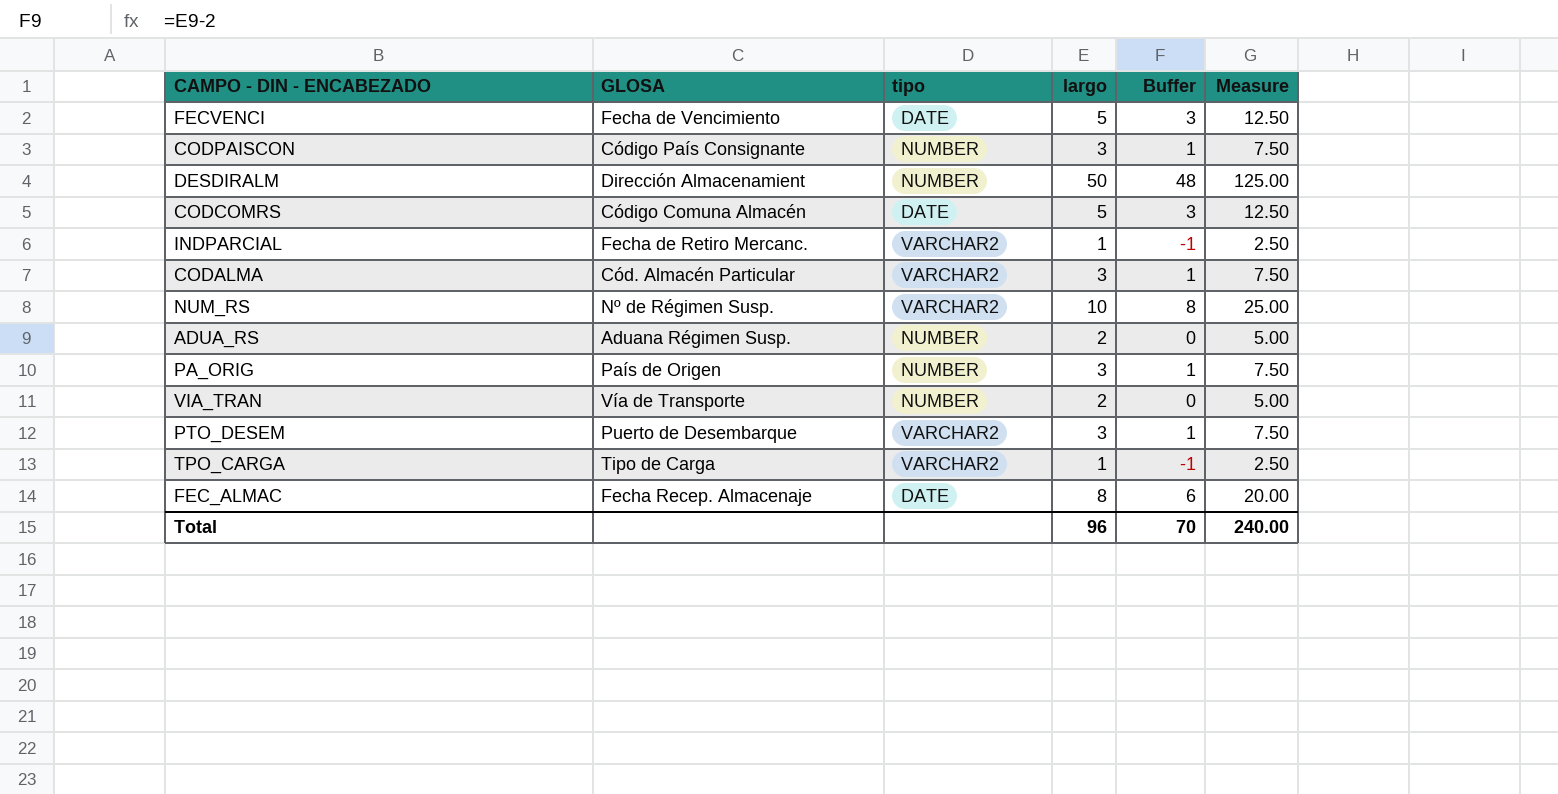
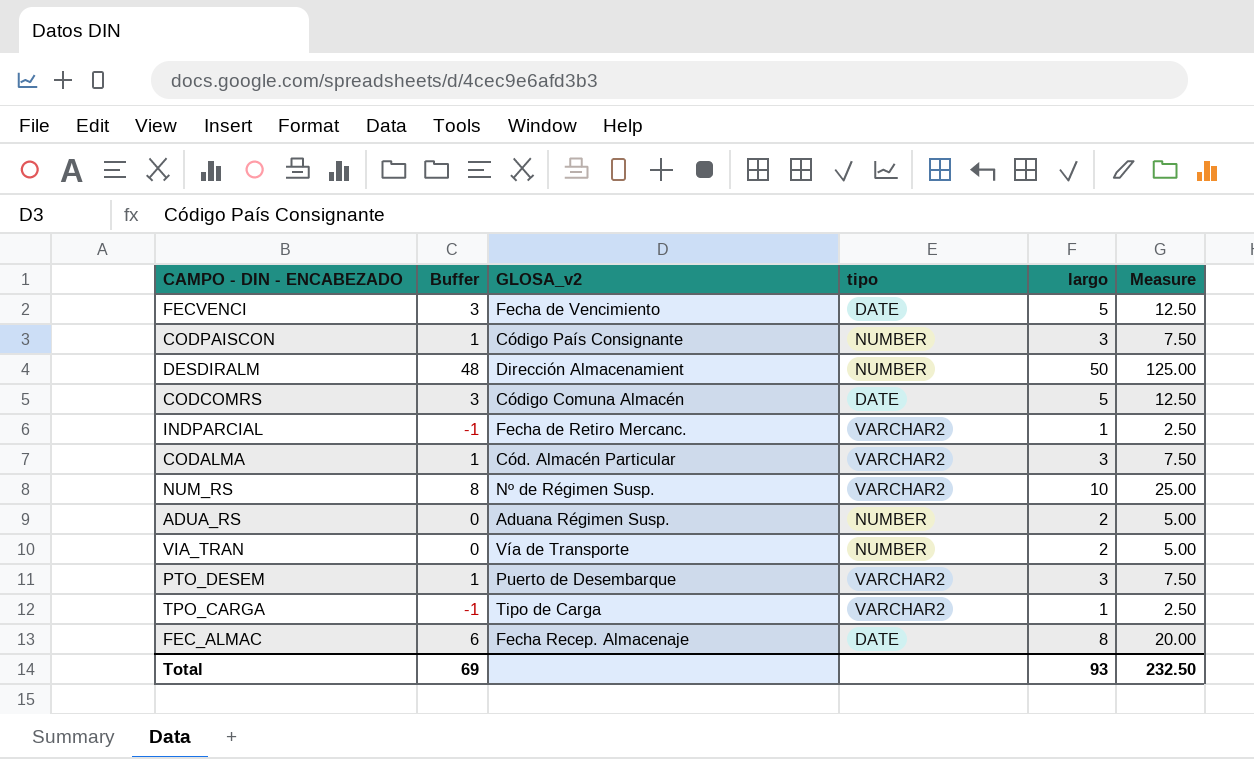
column Buffer | position: 5 -> 2
column name: GLOSA -> GLOSA_v2
row PA_ORIG: País de Origen | NUMBER | 3 | 1 | 7.50 -> none
Total | Buffer: 70 -> 69
Total | largo: 96 -> 93
Total | Measure: 240.00 -> 232.50

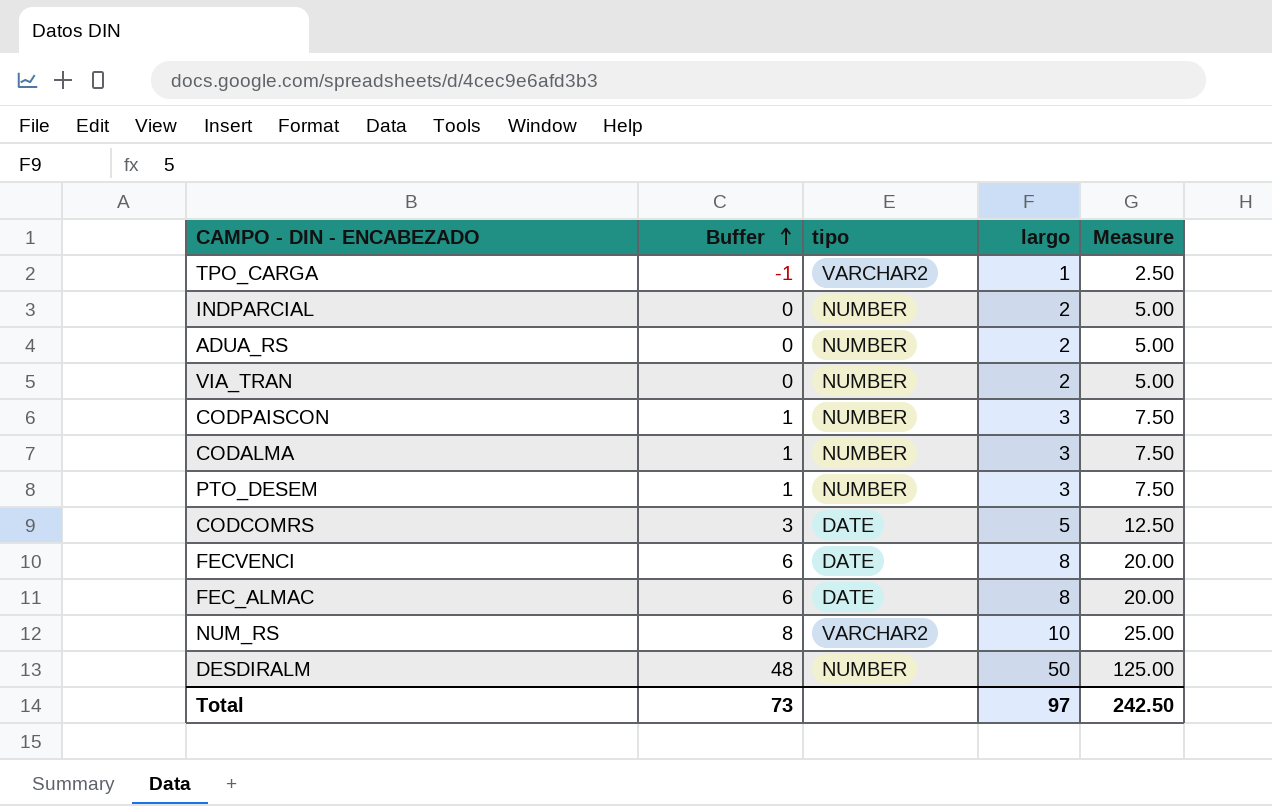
row order: none -> Buffer ascending
column GLOSA_v2 | position: 3 -> none
INDPARCIAL | Buffer: -1 -> 0
INDPARCIAL | tipo: VARCHAR2 -> NUMBER
INDPARCIAL | largo: 1 -> 2
INDPARCIAL | Measure: 2.50 -> 5.00
CODALMA | tipo: VARCHAR2 -> NUMBER
PTO_DESEM | tipo: VARCHAR2 -> NUMBER
FECVENCI | Buffer: 3 -> 6
FECVENCI | largo: 5 -> 8
FECVENCI | Measure: 12.50 -> 20.00
Total | Buffer: 69 -> 73
Total | largo: 93 -> 97
Total | Measure: 232.50 -> 242.50

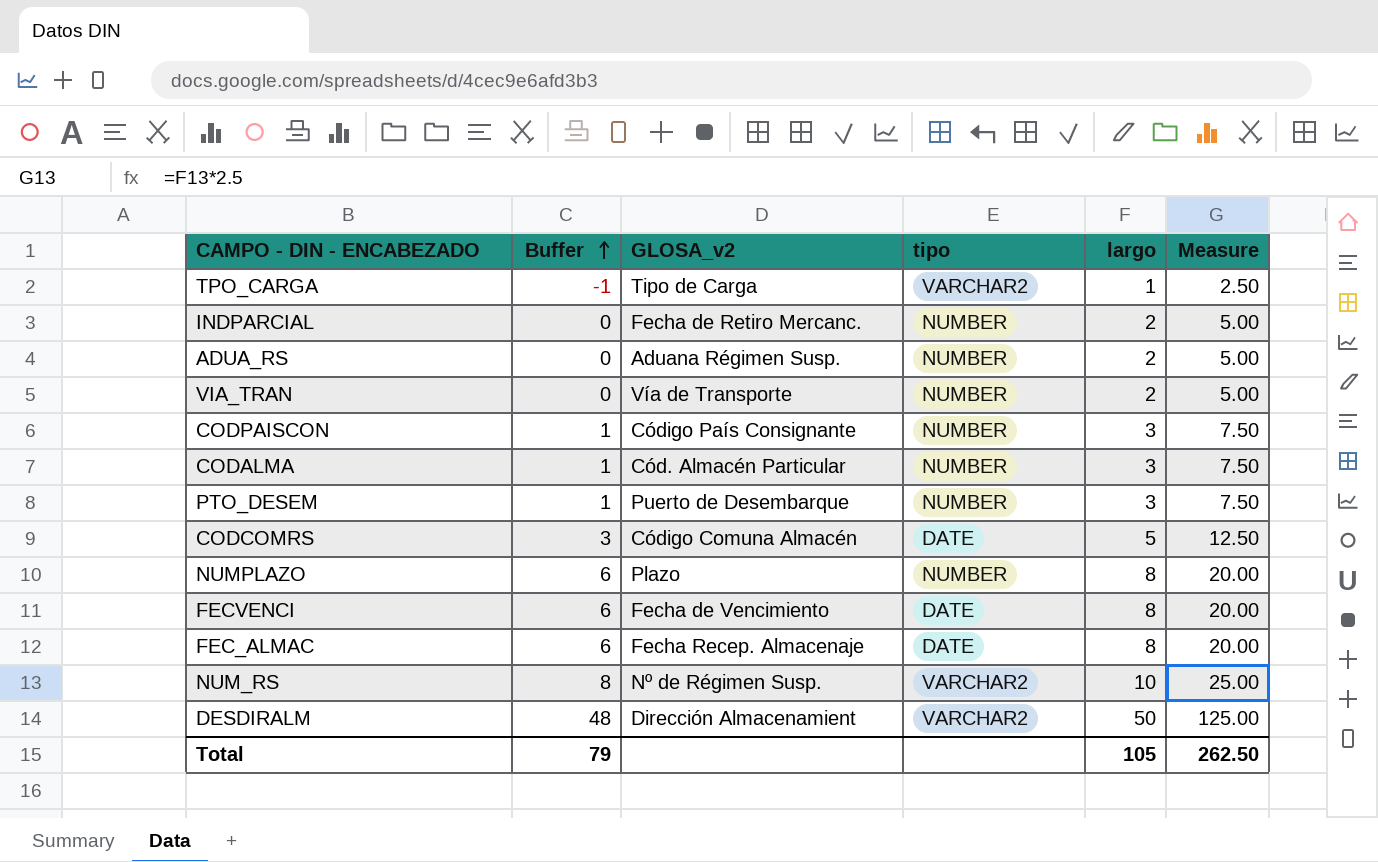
column GLOSA_v2 | position: none -> 3
row NUMPLAZO: none -> 6 | Plazo | NUMBER | 8 | 20.00
DESDIRALM | tipo: NUMBER -> VARCHAR2
Total | Buffer: 73 -> 79
Total | largo: 97 -> 105
Total | Measure: 242.50 -> 262.50

